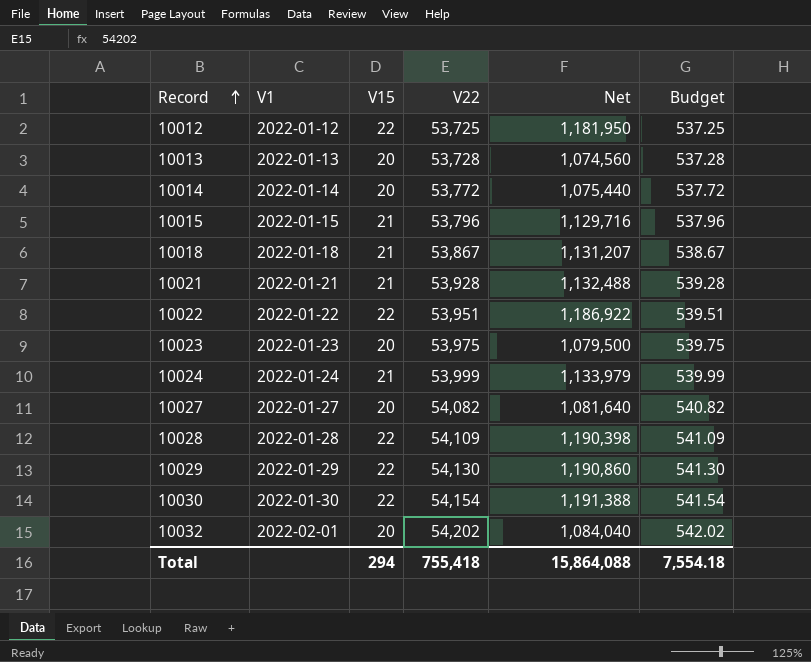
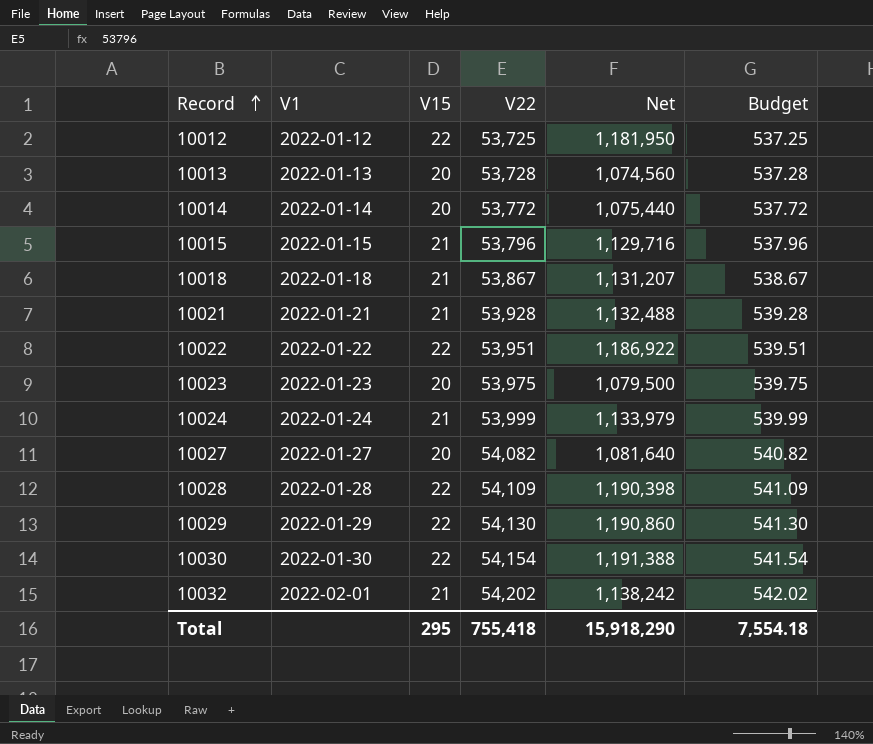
10032 | V15: 20 -> 21
10032 | Net: 1,084,040 -> 1,138,242
Total | V15: 294 -> 295
Total | Net: 15,864,088 -> 15,918,290

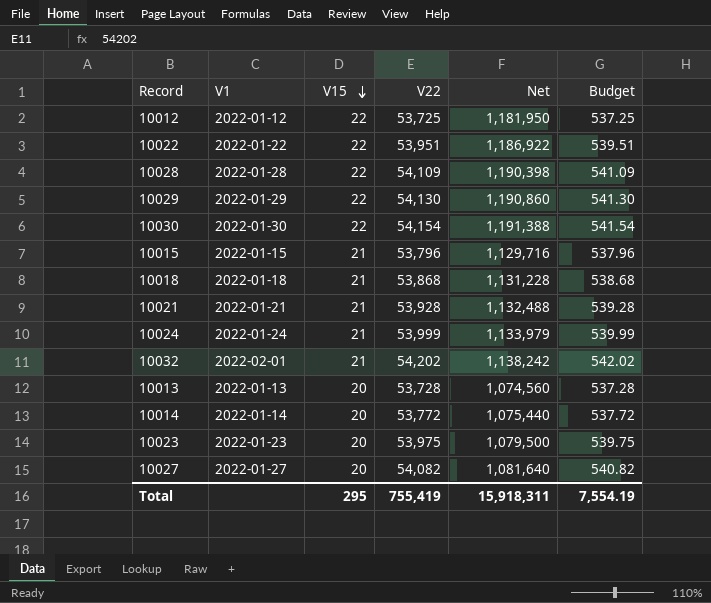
row order: Record ascending -> V15 descending
10018 | V22: 53,867 -> 53,868
10018 | Net: 1,131,207 -> 1,131,228
10018 | Budget: 538.67 -> 538.68
Total | V22: 755,418 -> 755,419
Total | Net: 15,918,290 -> 15,918,311
Total | Budget: 7,554.18 -> 7,554.19

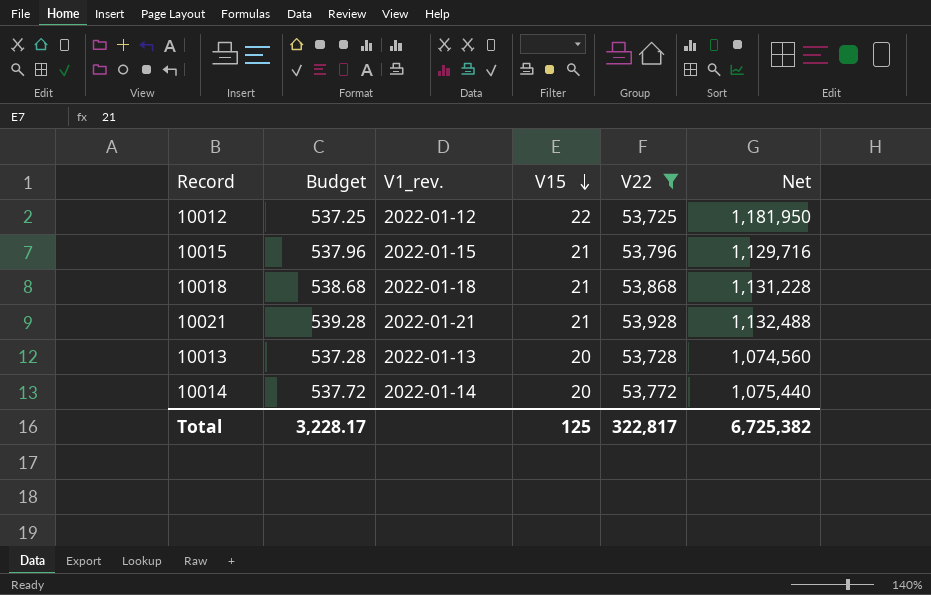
filter: none -> V22 <= 53,928
column Budget | position: 6 -> 2
column name: V1 -> V1_rev.
Total | Budget: 7,554.19 -> 3,228.17
Total | V15: 295 -> 125
Total | V22: 755,419 -> 322,817
Total | Net: 15,918,311 -> 6,725,382

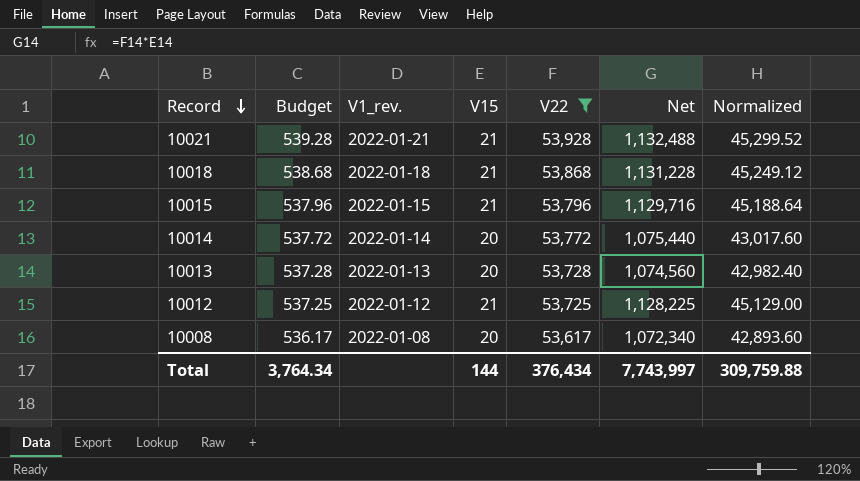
row order: V15 descending -> Record descending
column Normalized | formula: none -> [Net] * 0.04
10012 | V15: 22 -> 21
10012 | Net: 1,181,950 -> 1,128,225
row 10008: none -> 536.17 | 2022-01-08 | 20 | 53,617 | 1,072,340 | 42,893.60
Total | Budget: 3,228.17 -> 3,764.34
Total | V15: 125 -> 144
Total | V22: 322,817 -> 376,434
Total | Net: 6,725,382 -> 7,743,997

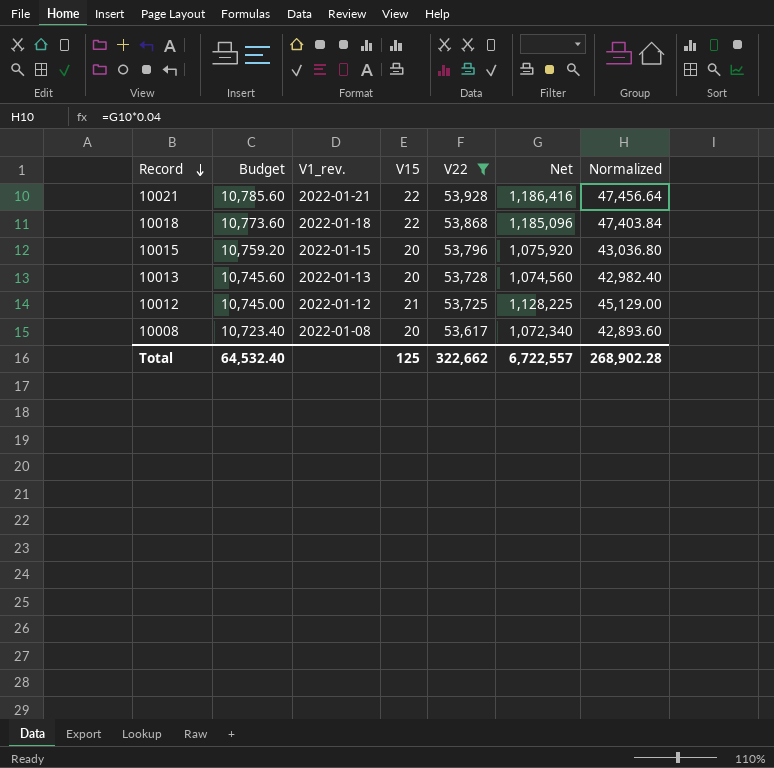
column Budget | formula: [V22] * 0.01 -> [V22] * 0.2
row 10014: 537.72 | 2022-01-14 | 20 | 53,772 | 1,075,440 | 43,017.60 -> none
10021 | V15: 21 -> 22
10021 | Net: 1,132,488 -> 1,186,416
10021 | Normalized: 45,299.52 -> 47,456.64
10018 | V15: 21 -> 22
10018 | Net: 1,131,228 -> 1,185,096
10018 | Normalized: 45,249.12 -> 47,403.84
10015 | V15: 21 -> 20
10015 | Net: 1,129,716 -> 1,075,920
10015 | Normalized: 45,188.64 -> 43,036.80
Total | Budget: 3,764.34 -> 64,532.40
Total | V15: 144 -> 125
Total | V22: 376,434 -> 322,662
Total | Net: 7,743,997 -> 6,722,557
Total | Normalized: 309,759.88 -> 268,902.28

